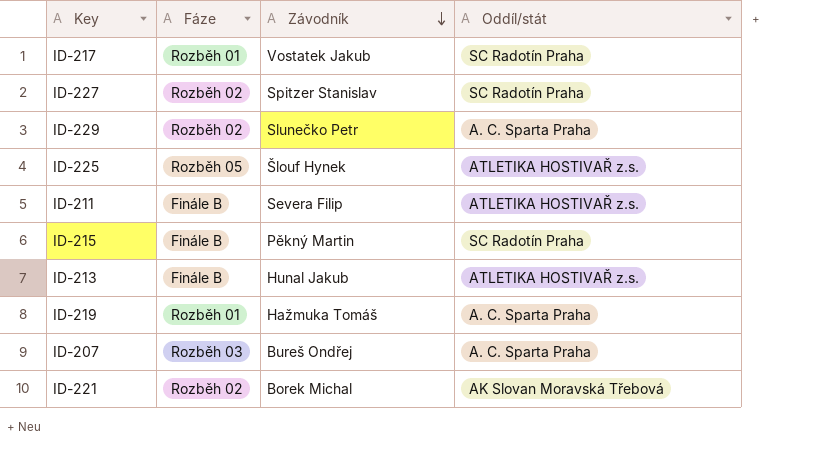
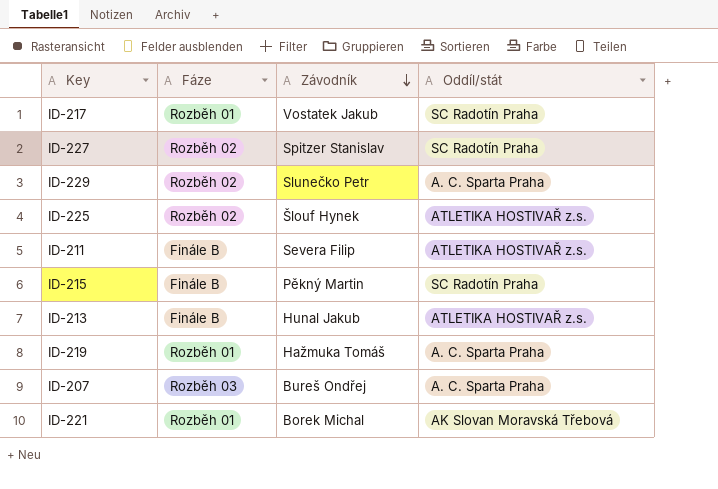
ID-225 | Fáze: Rozběh 05 -> Rozběh 02
ID-221 | Fáze: Rozběh 02 -> Rozběh 01

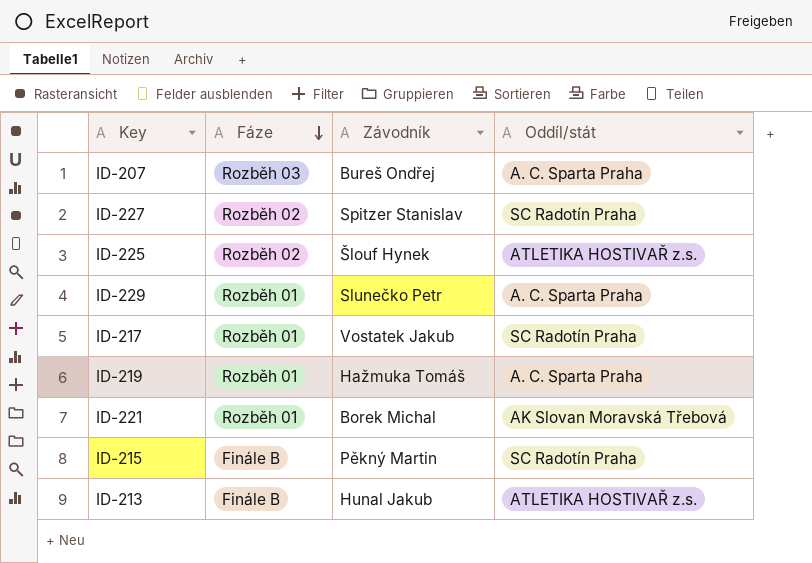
row order: Závodník descending -> Fáze descending
row ID-211: Finále B | Severa Filip | ATLETIKA HOSTIVAŘ z.s. -> none
ID-229 | Fáze: Rozběh 02 -> Rozběh 01

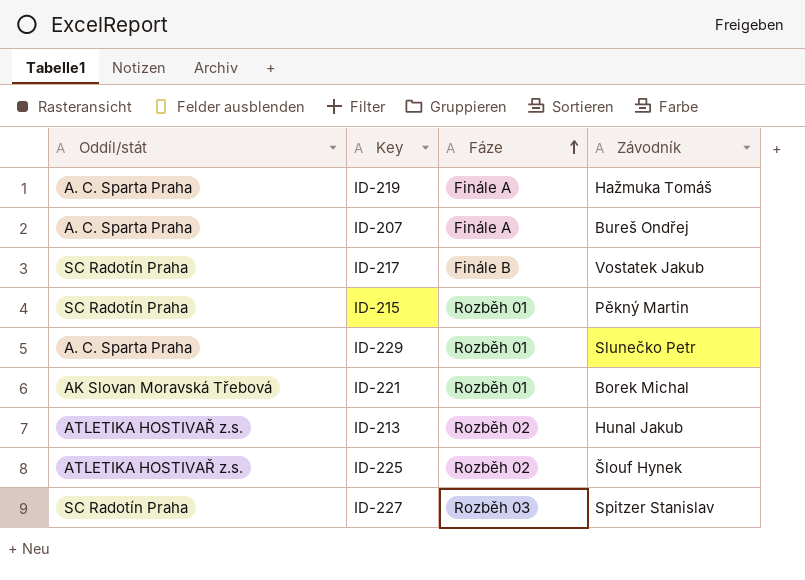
row order: Fáze descending -> Fáze ascending
column Oddíl/stát | position: 4 -> 1
ID-219 | Fáze: Rozběh 01 -> Finále A
ID-207 | Fáze: Rozběh 03 -> Finále A
ID-217 | Fáze: Rozběh 01 -> Finále B
ID-215 | Fáze: Finále B -> Rozběh 01
ID-213 | Fáze: Finále B -> Rozběh 02
ID-227 | Fáze: Rozběh 02 -> Rozběh 03

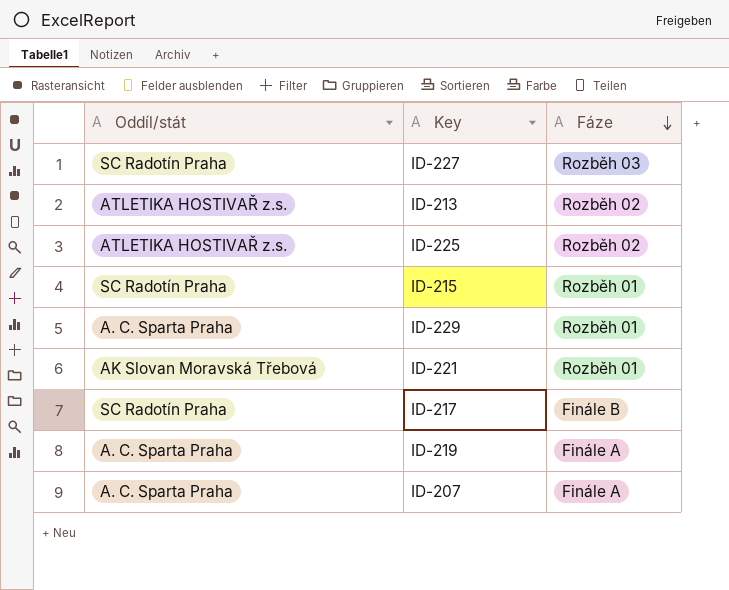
row order: Fáze ascending -> Fáze descending
column Závodník | position: 4 -> none

